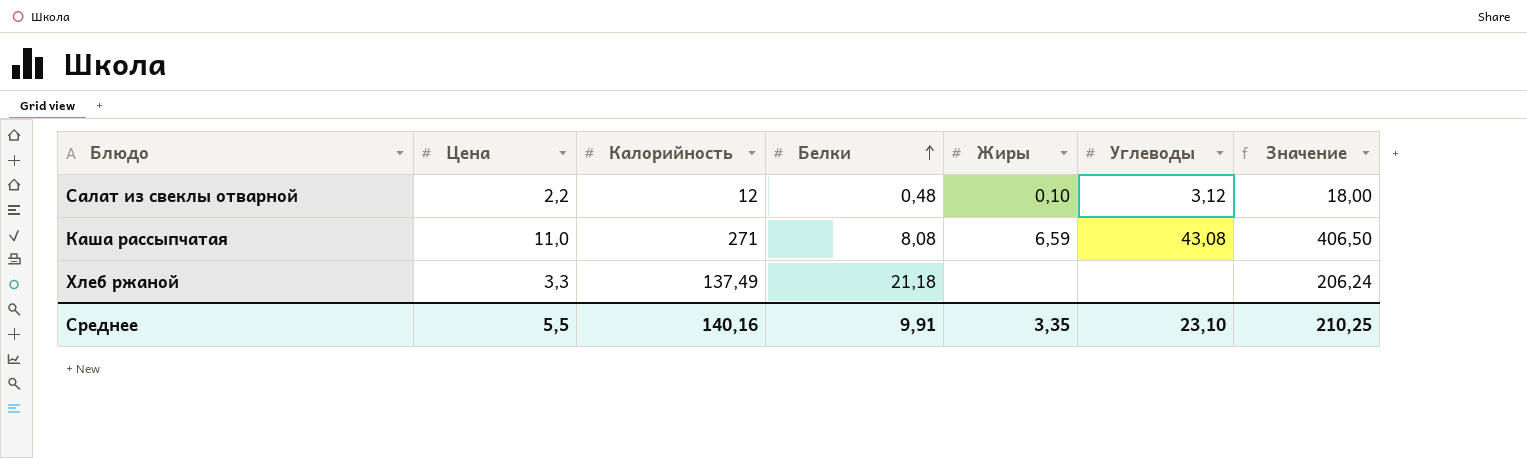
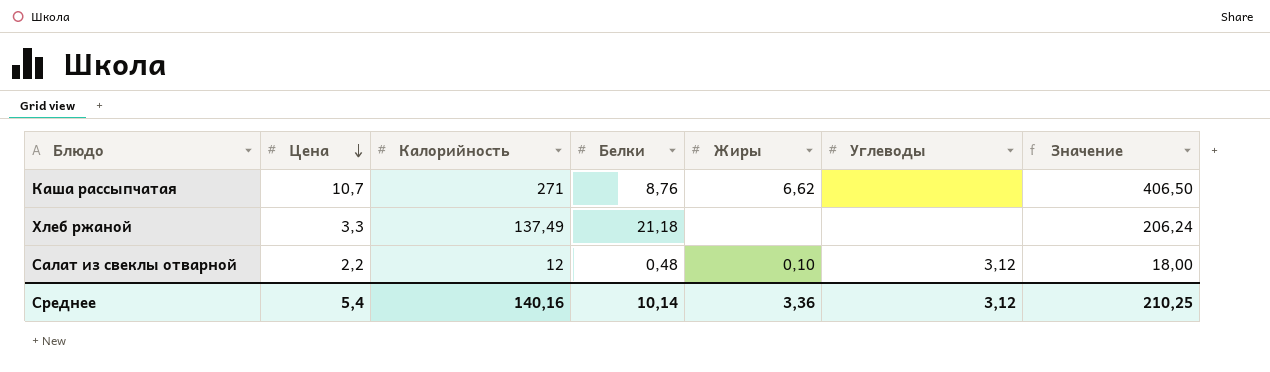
row order: Белки ascending -> Цена descending
Каша рассыпчатая | Цена: 11,0 -> 10,7
Каша рассыпчатая | Белки: 8,08 -> 8,76
Каша рассыпчатая | Жиры: 6,59 -> 6,62
Каша рассыпчатая | Углеводы: 43,08 -> none
Среднее | Цена: 5,5 -> 5,4
Среднее | Белки: 9,91 -> 10,14
Среднее | Жиры: 3,35 -> 3,36
Среднее | Углеводы: 23,10 -> 3,12

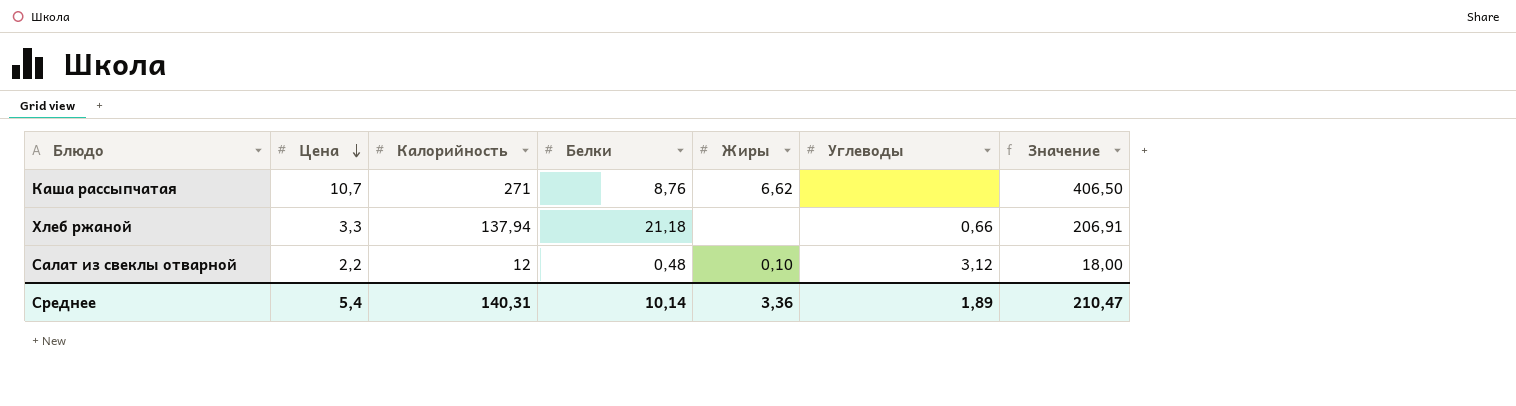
Хлеб ржаной | Калорийность: 137,49 -> 137,94
Хлеб ржаной | Углеводы: none -> 0,66
Хлеб ржаной | Значение: 206,24 -> 206,91
Среднее | Калорийность: 140,16 -> 140,31
Среднее | Углеводы: 3,12 -> 1,89
Среднее | Значение: 210,25 -> 210,47

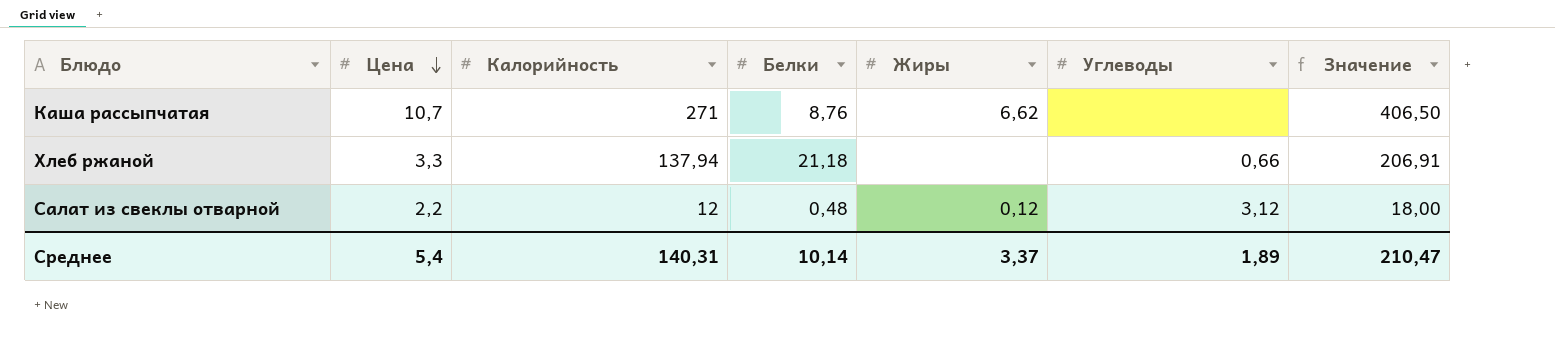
Салат из свеклы отварной | Жиры: 0,10 -> 0,12
Среднее | Жиры: 3,36 -> 3,37

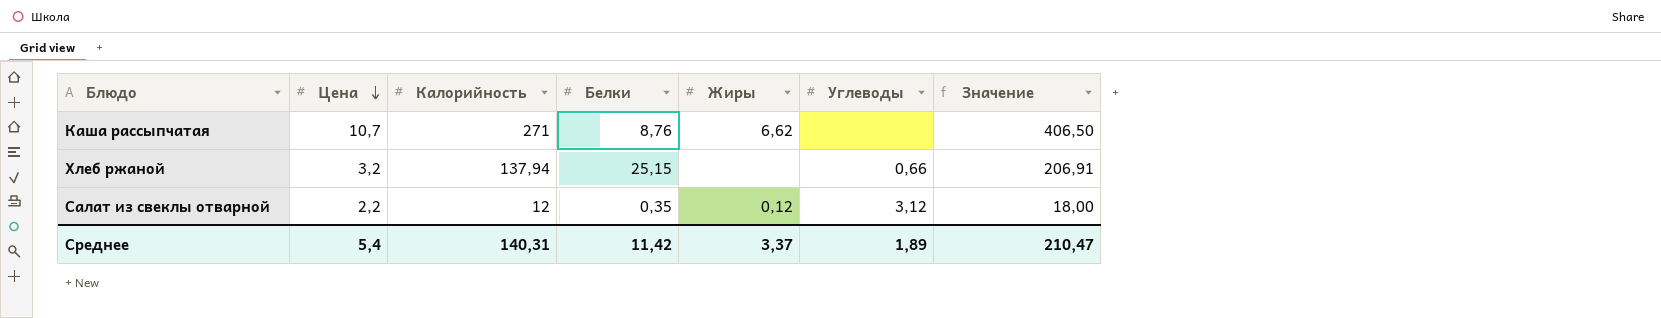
Хлеб ржаной | Цена: 3,3 -> 3,2
Хлеб ржаной | Белки: 21,18 -> 25,15
Салат из свеклы отварной | Белки: 0,48 -> 0,35
Среднее | Белки: 10,14 -> 11,42

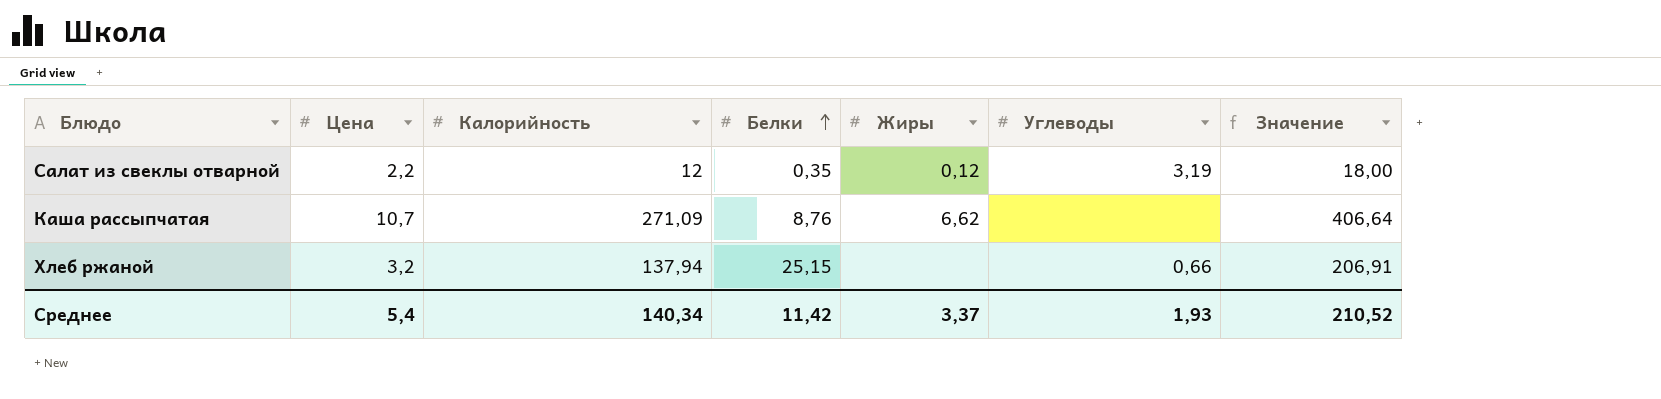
row order: Цена descending -> Белки ascending
Салат из свеклы отварной | Углеводы: 3,12 -> 3,19
Каша рассыпчатая | Калорийность: 271 -> 271,09
Каша рассыпчатая | Значение: 406,50 -> 406,64
Среднее | Калорийность: 140,31 -> 140,34
Среднее | Углеводы: 1,89 -> 1,93
Среднее | Значение: 210,47 -> 210,52

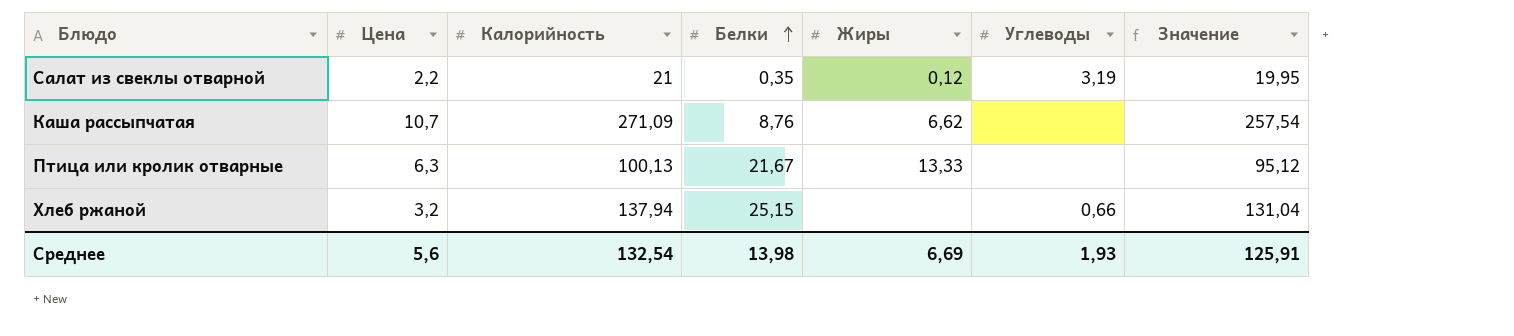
column Значение | formula: [Калорийность] * 1,5 -> [Калорийность] * 0,95
Салат из свеклы отварной | Калорийность: 12 -> 21
row Птица или кролик отварные: none -> 6,3 | 100,13 | 21,67 | 13,33 | none | 95,12
Среднее | Цена: 5,4 -> 5,6
Среднее | Калорийность: 140,34 -> 132,54
Среднее | Белки: 11,42 -> 13,98
Среднее | Жиры: 3,37 -> 6,69
Среднее | Значение: 210,52 -> 125,91

